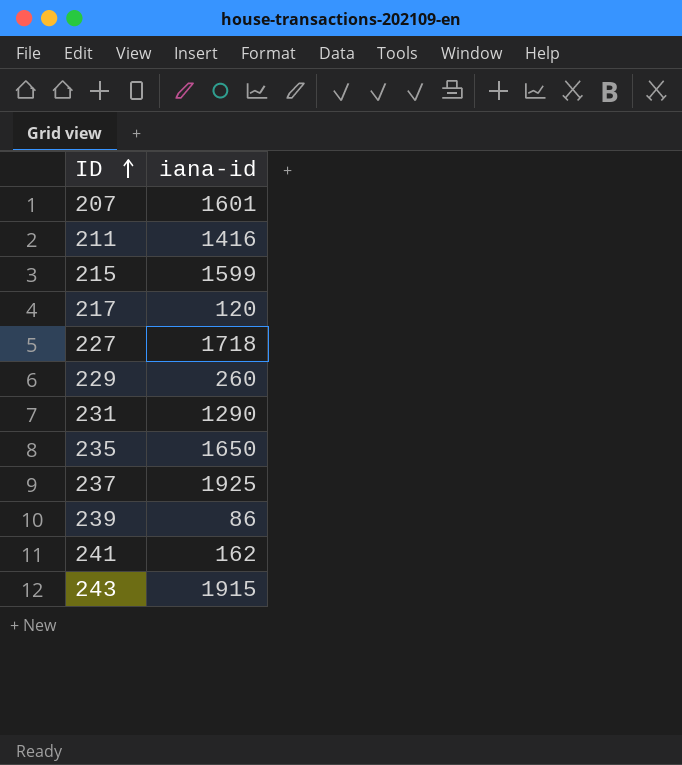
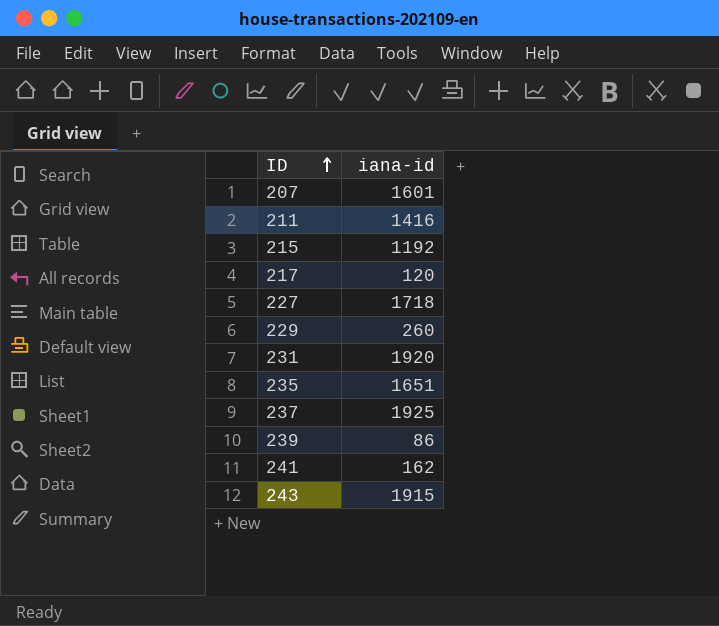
215 | iana-id: 1599 -> 1192
231 | iana-id: 1290 -> 1920
235 | iana-id: 1650 -> 1651

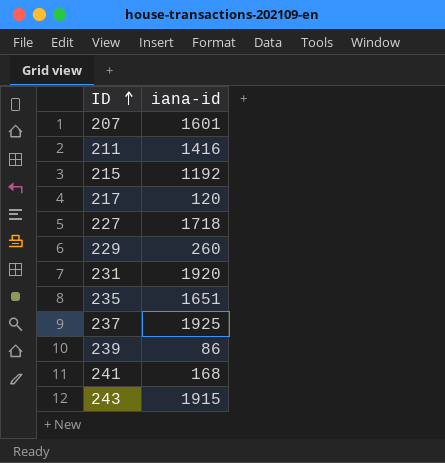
241 | iana-id: 162 -> 168

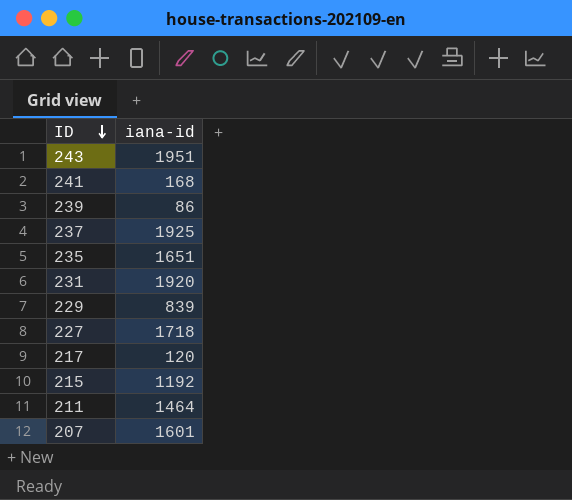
row order: ID ascending -> ID descending
243 | iana-id: 1915 -> 1951
229 | iana-id: 260 -> 839
211 | iana-id: 1416 -> 1464

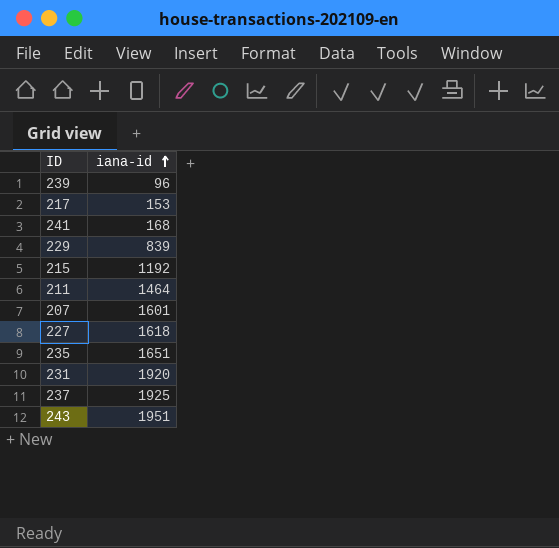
row order: ID descending -> iana-id ascending
239 | iana-id: 86 -> 96
217 | iana-id: 120 -> 153
227 | iana-id: 1718 -> 1618

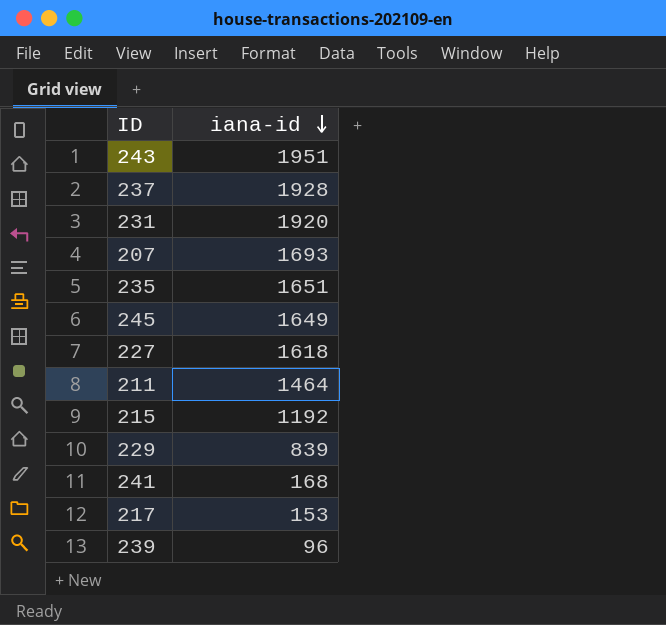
row order: iana-id ascending -> iana-id descending
237 | iana-id: 1925 -> 1928
207 | iana-id: 1601 -> 1693
row 245: none -> 1649

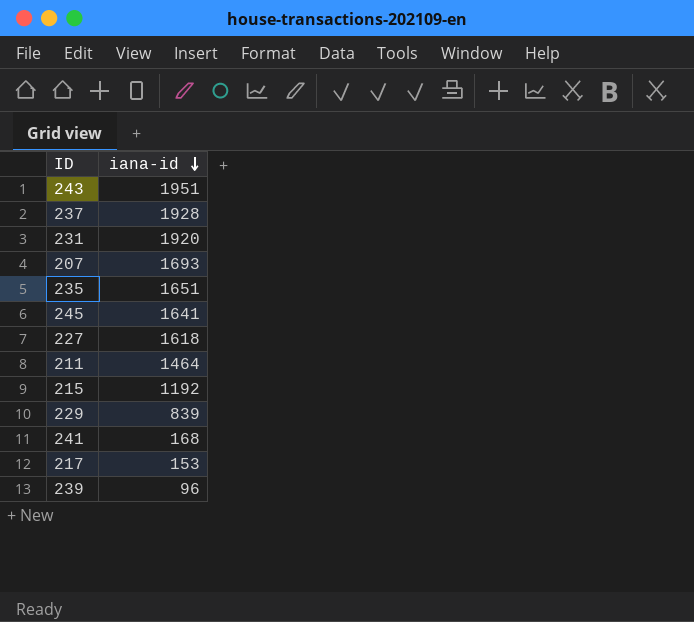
245 | iana-id: 1649 -> 1641

